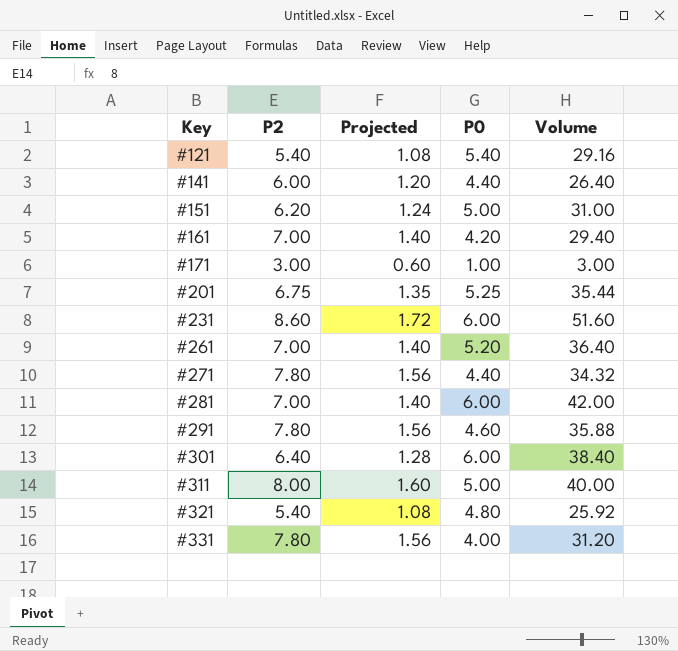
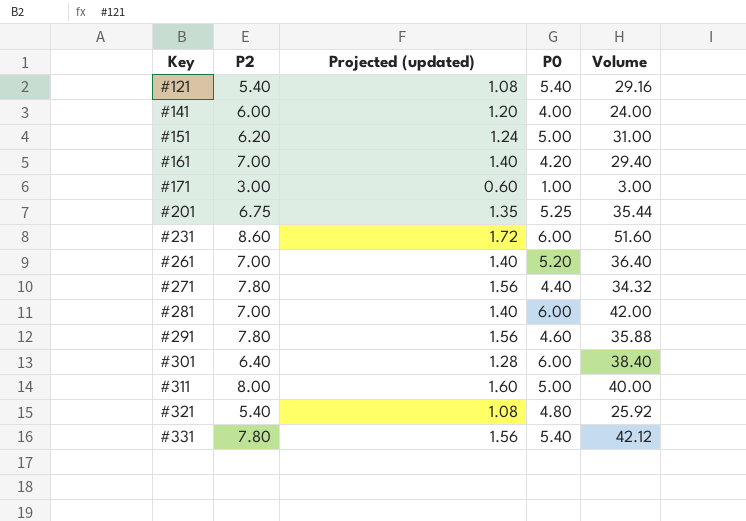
column name: Projected -> Projected (updated)
#141 | P0: 4.40 -> 4.00
#141 | Volume: 26.40 -> 24.00
#331 | P0: 4.00 -> 5.40
#331 | Volume: 31.20 -> 42.12

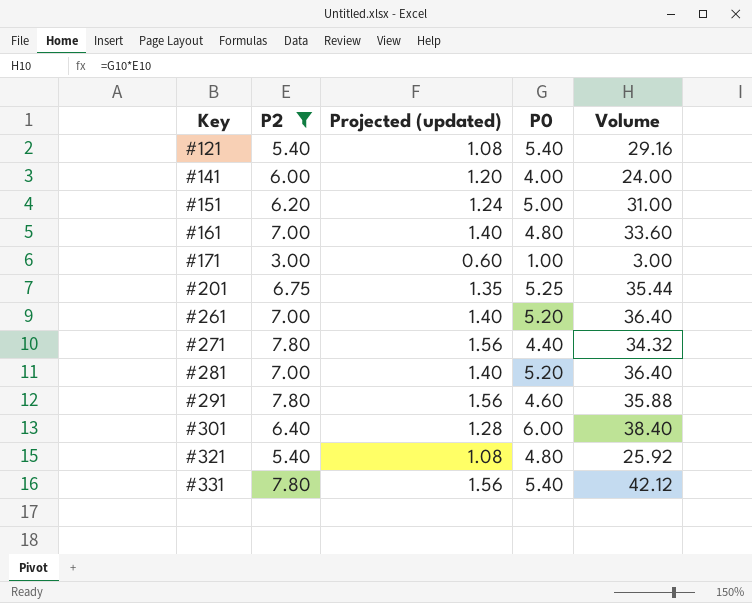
filter: none -> P2 <= 7.80
#161 | P0: 4.20 -> 4.80
#161 | Volume: 29.40 -> 33.60
#281 | P0: 6.00 -> 5.20
#281 | Volume: 42.00 -> 36.40

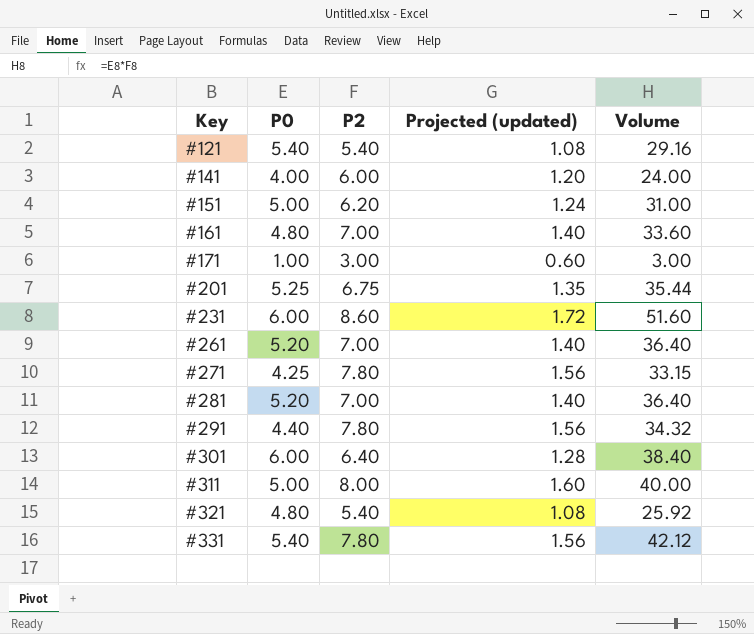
filter: P2 <= 7.80 -> none
column P0 | position: 4 -> 2
#271 | P0: 4.40 -> 4.25
#271 | Volume: 34.32 -> 33.15
#291 | P0: 4.60 -> 4.40
#291 | Volume: 35.88 -> 34.32

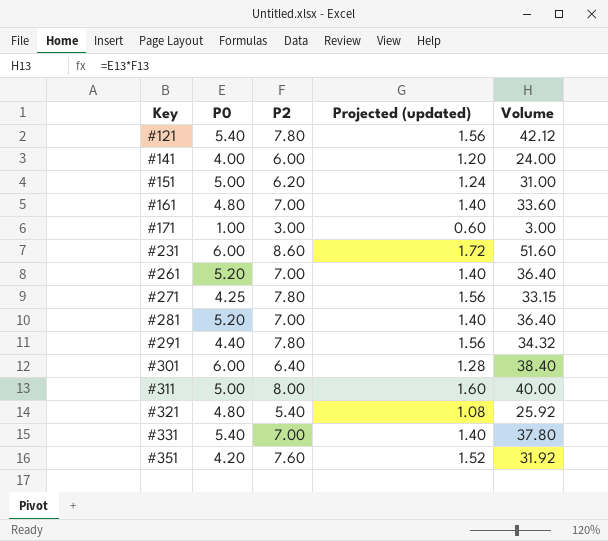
row #201: 5.25 | 6.75 | 1.35 | 35.44 -> none
#121 | P2: 5.40 -> 7.80
#121 | Projected (updated): 1.08 -> 1.56
#121 | Volume: 29.16 -> 42.12
#331 | P2: 7.80 -> 7.00
#331 | Projected (updated): 1.56 -> 1.40
#331 | Volume: 42.12 -> 37.80
row #351: none -> 4.20 | 7.60 | 1.52 | 31.92

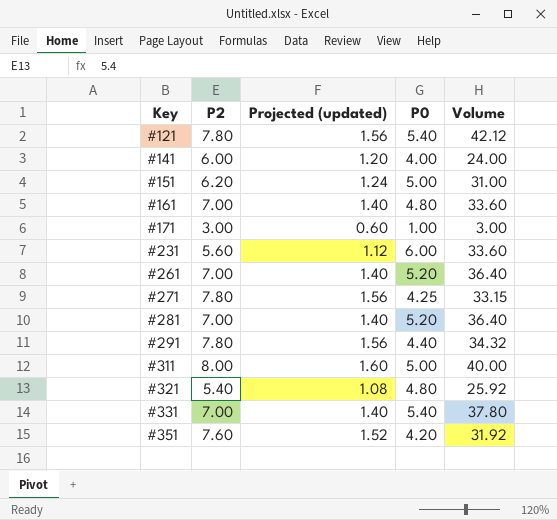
column P0 | position: 2 -> 4
row #301: 6.00 | 6.40 | 1.28 | 38.40 -> none
#231 | P2: 8.60 -> 5.60
#231 | Projected (updated): 1.72 -> 1.12
#231 | Volume: 51.60 -> 33.60

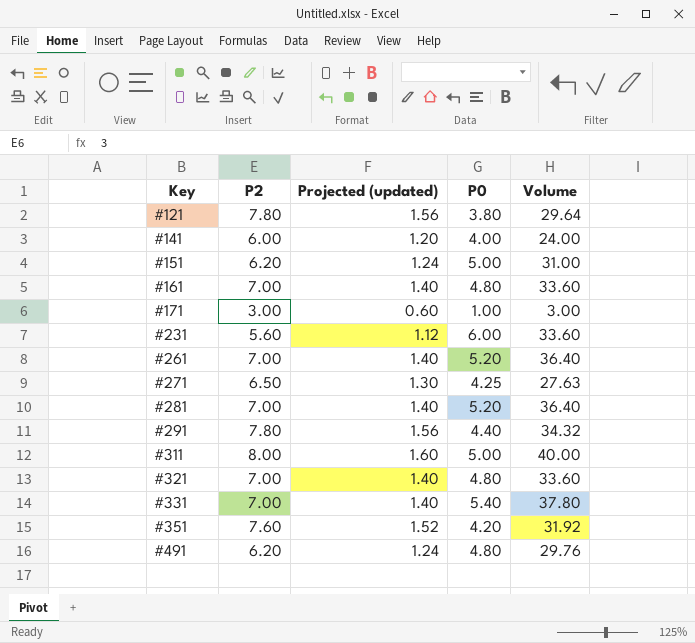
#121 | P0: 5.40 -> 3.80
#121 | Volume: 42.12 -> 29.64
#271 | P2: 7.80 -> 6.50
#271 | Projected (updated): 1.56 -> 1.30
#271 | Volume: 33.15 -> 27.63
#321 | P2: 5.40 -> 7.00
#321 | Projected (updated): 1.08 -> 1.40
#321 | Volume: 25.92 -> 33.60
row #491: none -> 6.20 | 1.24 | 4.80 | 29.76

